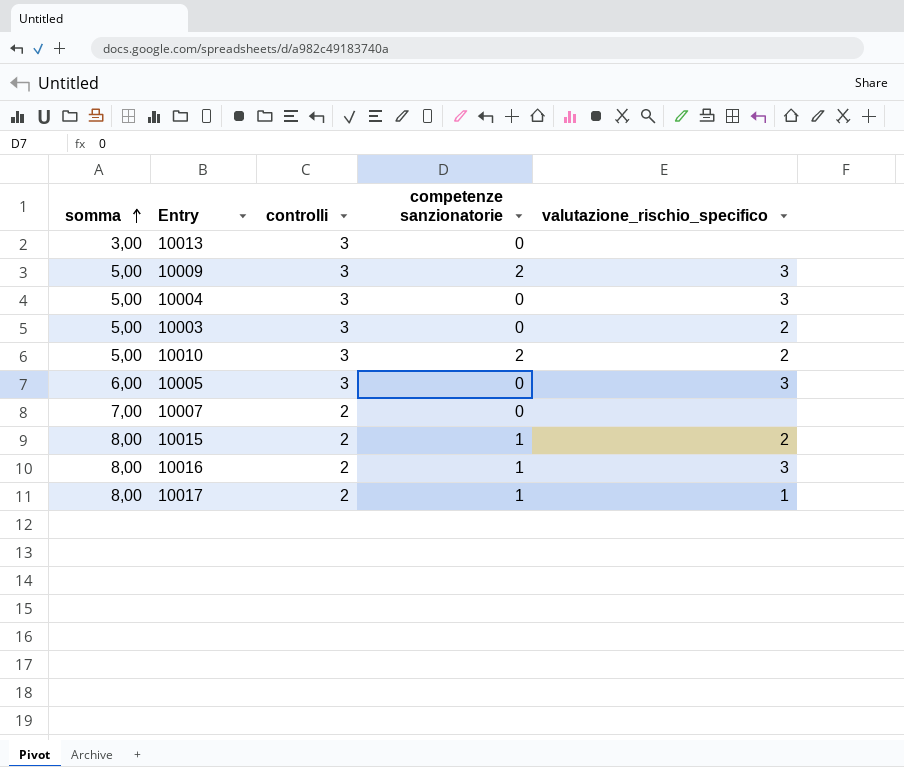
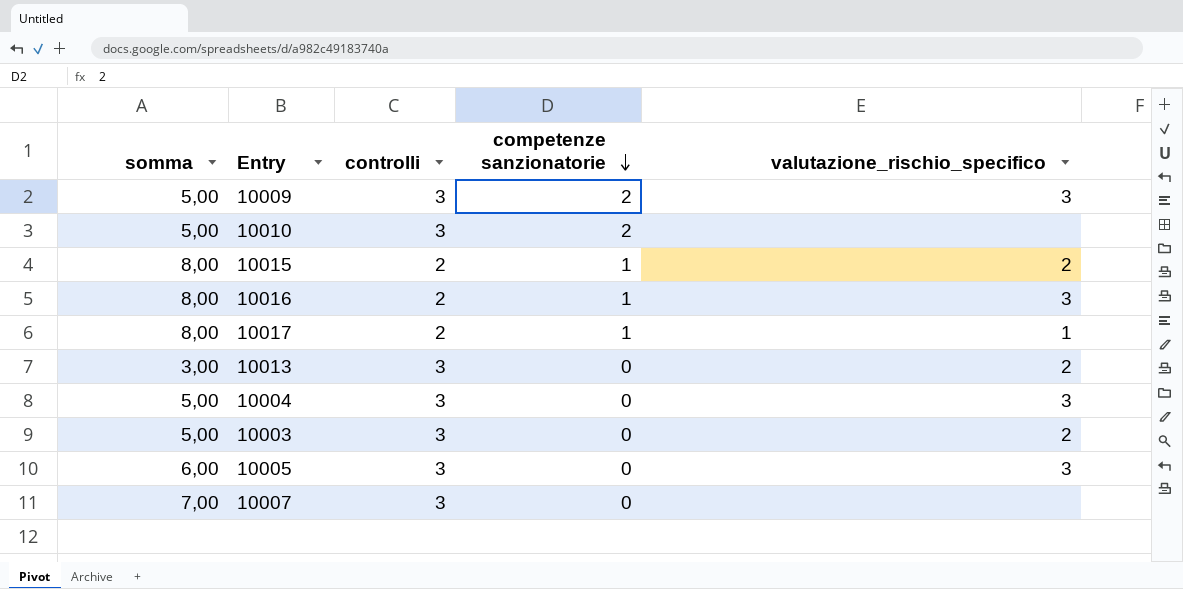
row order: somma ascending -> competenze sanzionatorie descending
10010 | valutazione_rischio_specifico: 2 -> none
10013 | valutazione_rischio_specifico: none -> 2
10007 | controlli: 2 -> 3

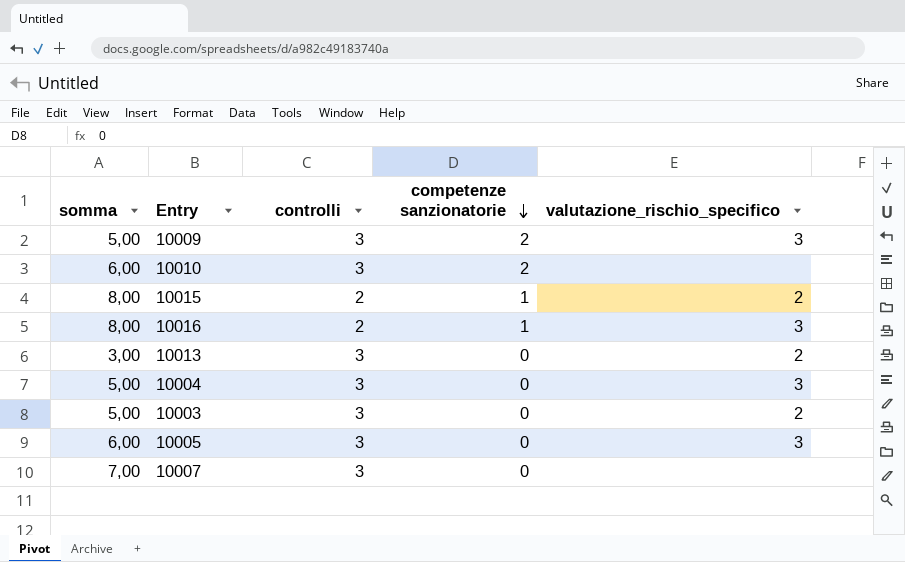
row 10017: 8,00 | 2 | 1 | 1 -> none
10010 | somma: 5,00 -> 6,00

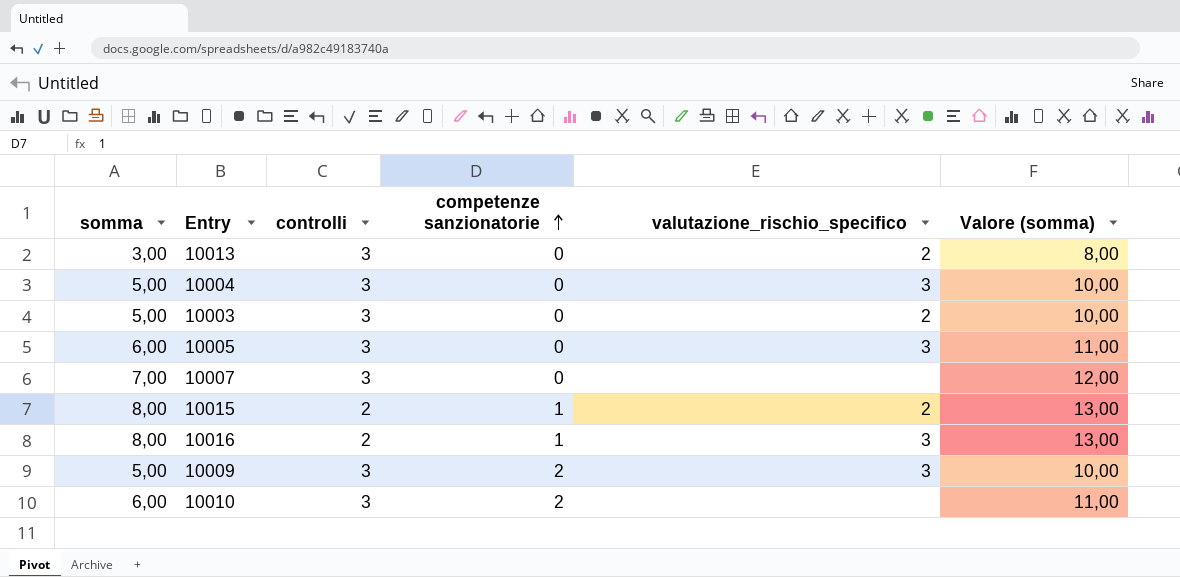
row order: competenze sanzionatorie descending -> competenze sanzionatorie ascending
column Valore (somma) | formula: none -> [somma] + 5

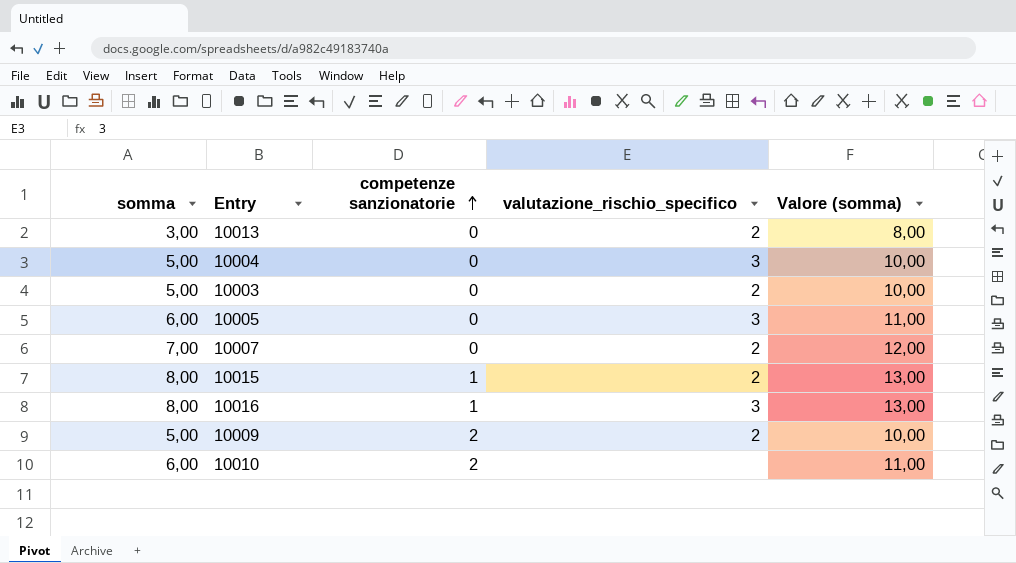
column controlli | position: 3 -> none
10007 | valutazione_rischio_specifico: none -> 2
10009 | valutazione_rischio_specifico: 3 -> 2

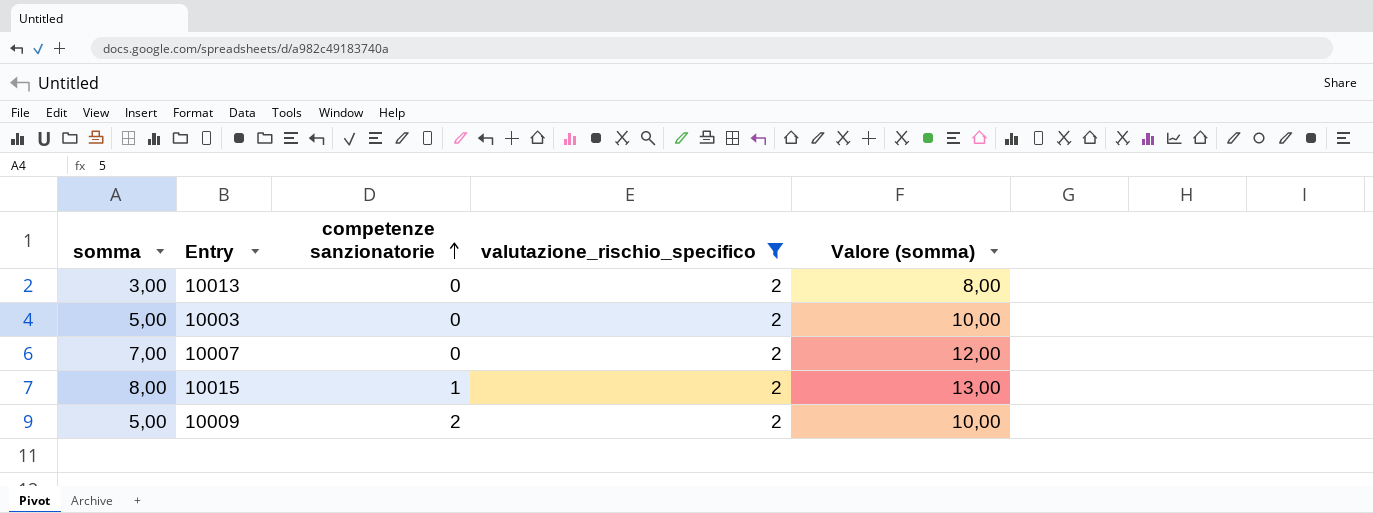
filter: none -> valutazione_rischio_specifico = 2

